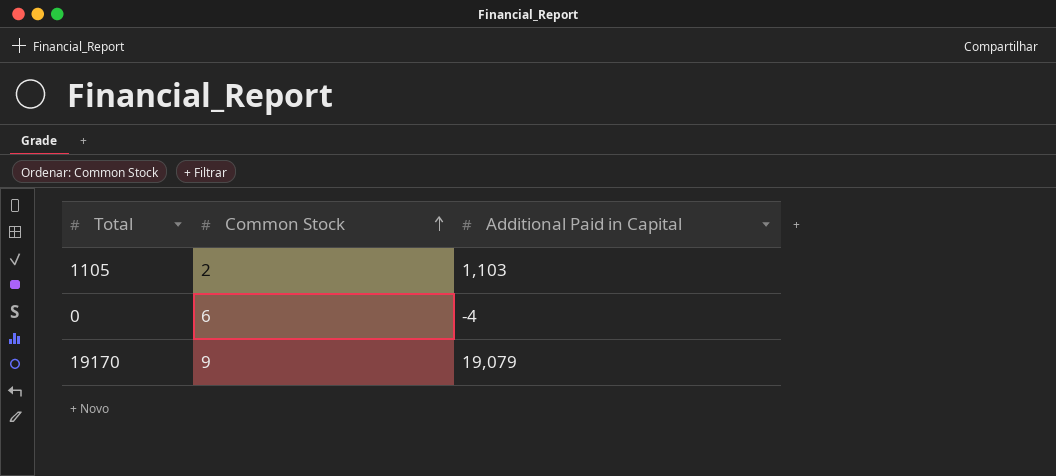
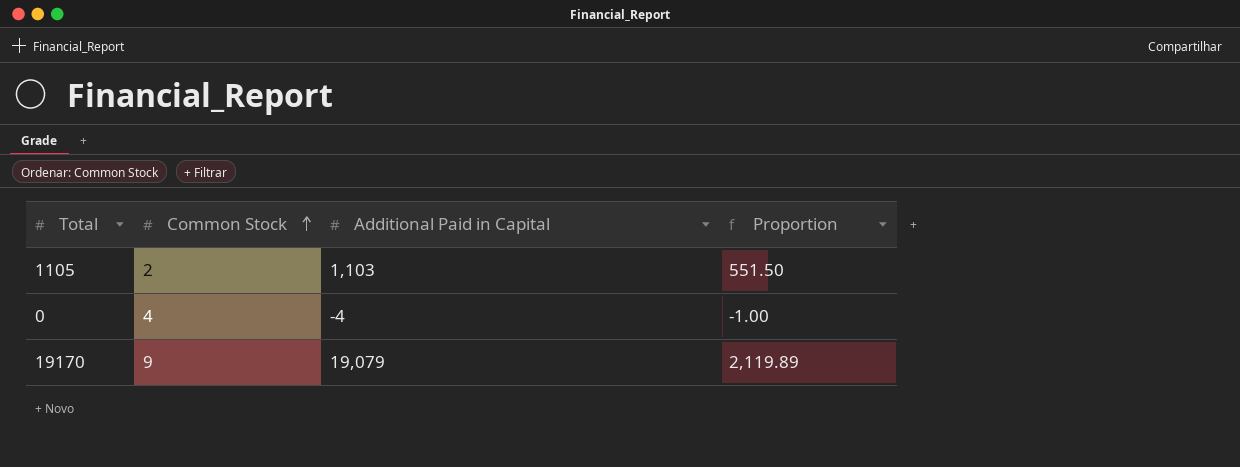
column Proportion | formula: none -> [Additional Paid in Capital] / [Common Stock]
0 | Common Stock: 6 -> 4

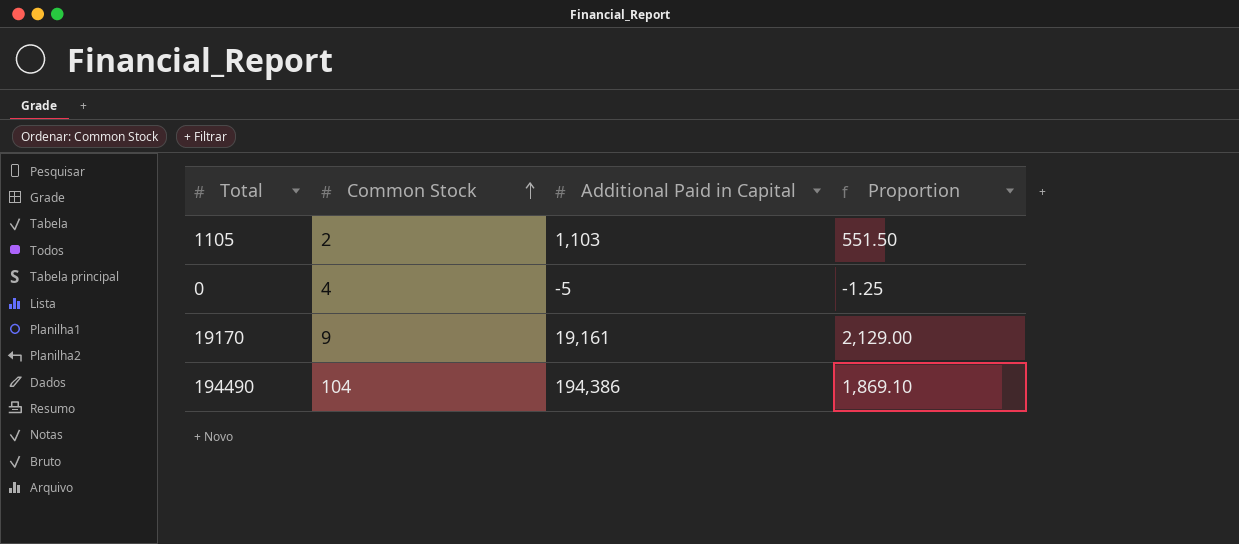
0 | Additional Paid in Capital: -4 -> -5
0 | Proportion: -1.00 -> -1.25
19170 | Additional Paid in Capital: 19,079 -> 19,161
19170 | Proportion: 2,119.89 -> 2,129.00
row 194490: none -> 104 | 194,386 | 1,869.10

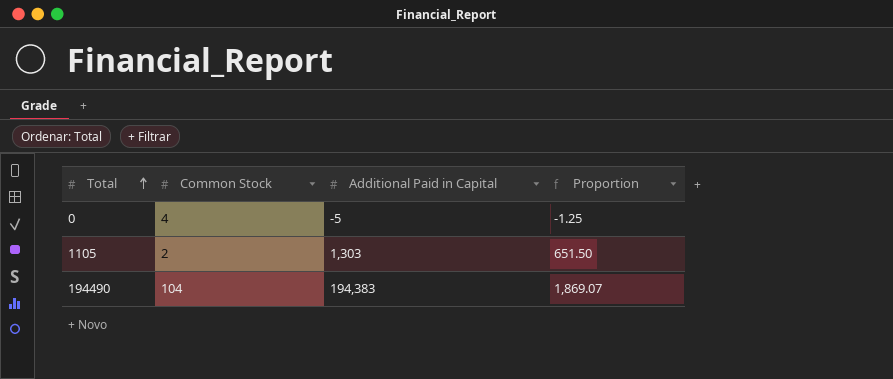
row order: Common Stock ascending -> Total ascending
row 19170: 9 | 19,161 | 2,129.00 -> none
1105 | Additional Paid in Capital: 1,103 -> 1,303
1105 | Proportion: 551.50 -> 651.50
194490 | Additional Paid in Capital: 194,386 -> 194,383
194490 | Proportion: 1,869.10 -> 1,869.07

